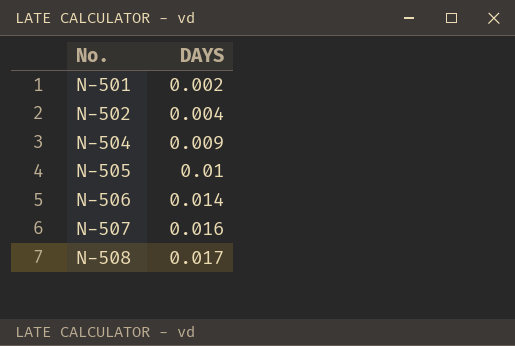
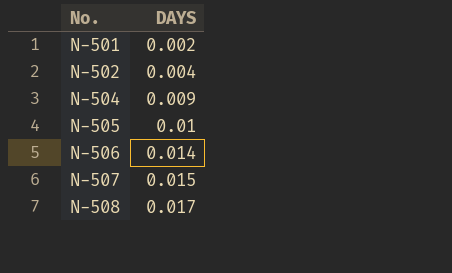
N-507 | DAYS: 0.016 -> 0.015

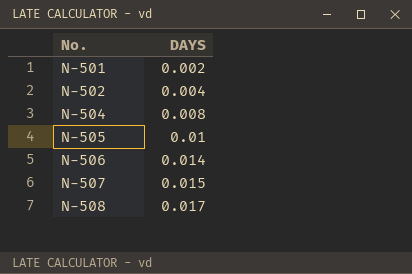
N-504 | DAYS: 0.009 -> 0.008

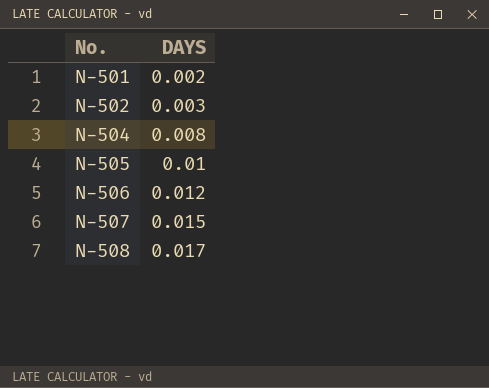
N-502 | DAYS: 0.004 -> 0.003
N-506 | DAYS: 0.014 -> 0.012

